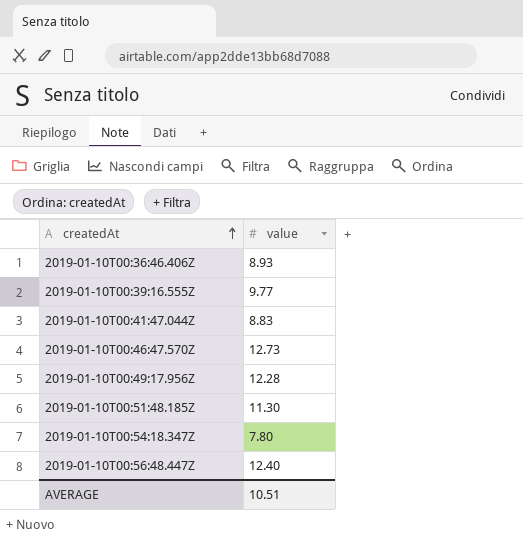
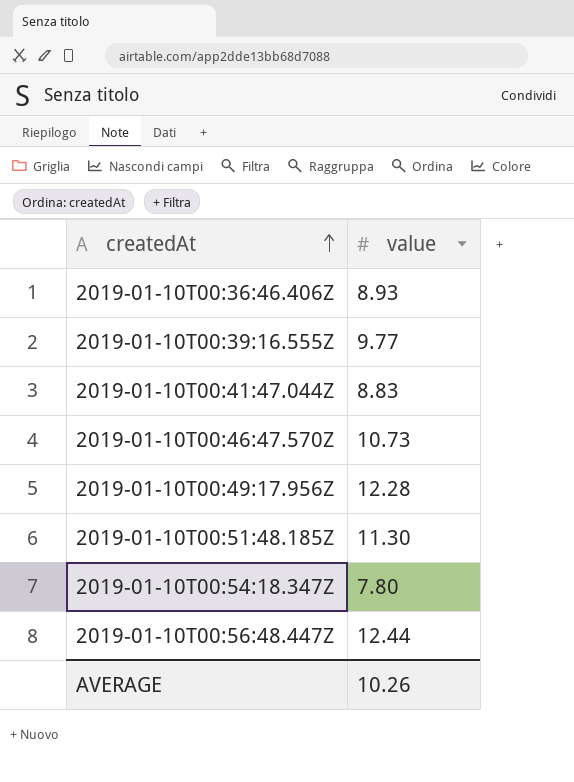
2019-01-10T00:46:47.570Z | value: 12.73 -> 10.73
2019-01-10T00:56:48.447Z | value: 12.40 -> 12.44
AVERAGE | value: 10.51 -> 10.26

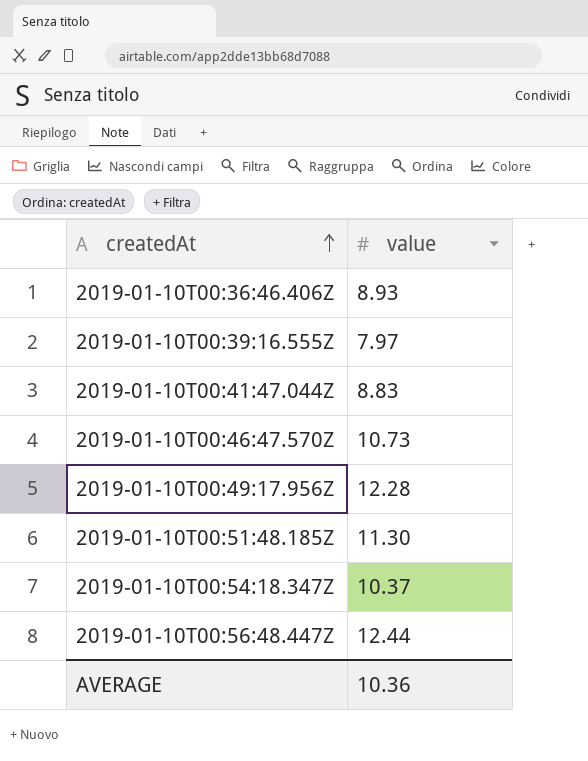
2019-01-10T00:39:16.555Z | value: 9.77 -> 7.97
2019-01-10T00:54:18.347Z | value: 7.80 -> 10.37
AVERAGE | value: 10.26 -> 10.36

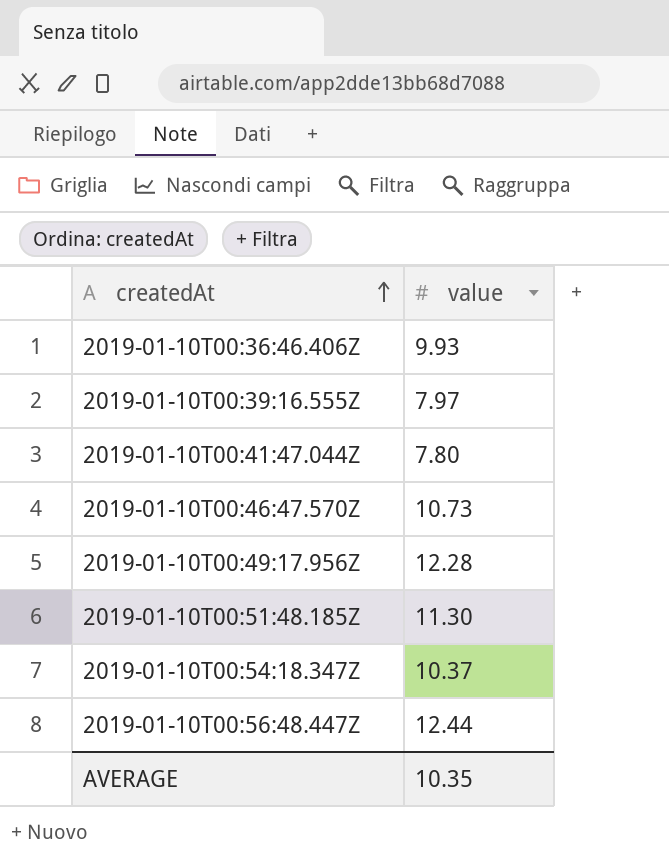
2019-01-10T00:36:46.406Z | value: 8.93 -> 9.93
2019-01-10T00:41:47.044Z | value: 8.83 -> 7.80
AVERAGE | value: 10.36 -> 10.35

